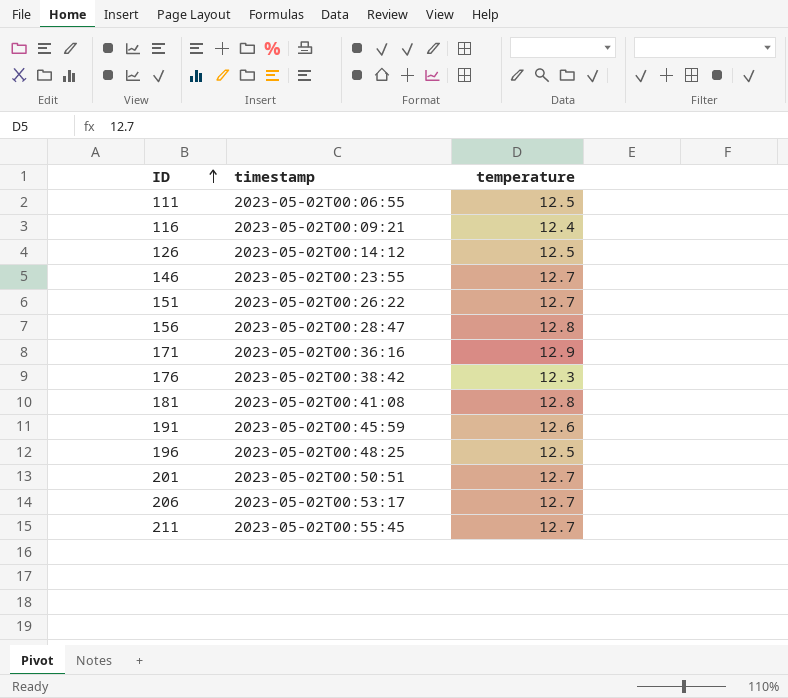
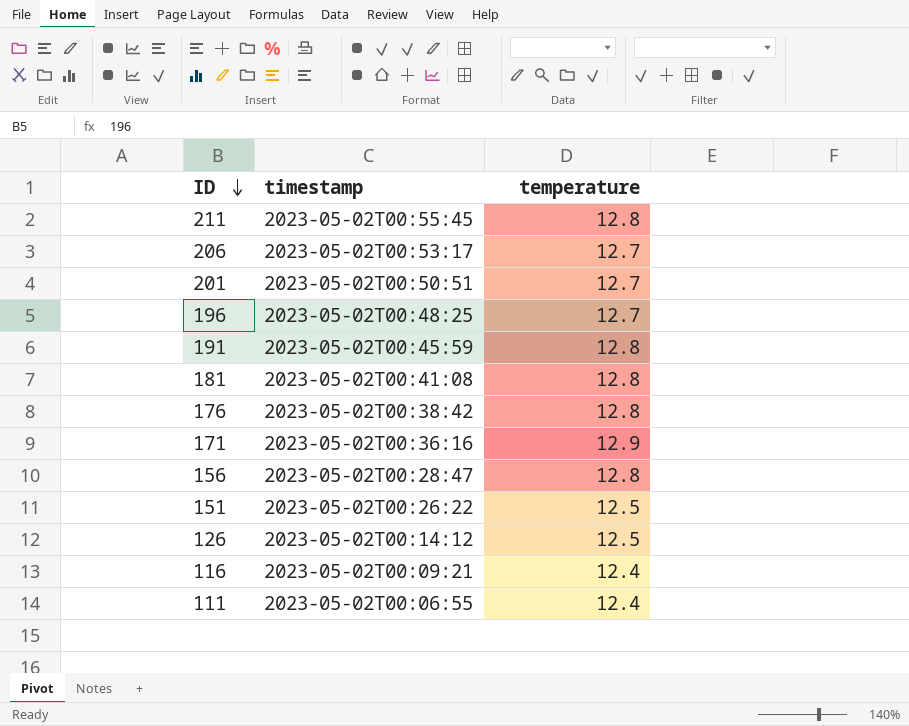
row order: ID ascending -> ID descending
row 146: 2023-05-02T00:23:55 | 12.7 -> none
211 | temperature: 12.7 -> 12.8
196 | temperature: 12.5 -> 12.7
191 | temperature: 12.6 -> 12.8
176 | temperature: 12.3 -> 12.8
151 | temperature: 12.7 -> 12.5
111 | temperature: 12.5 -> 12.4

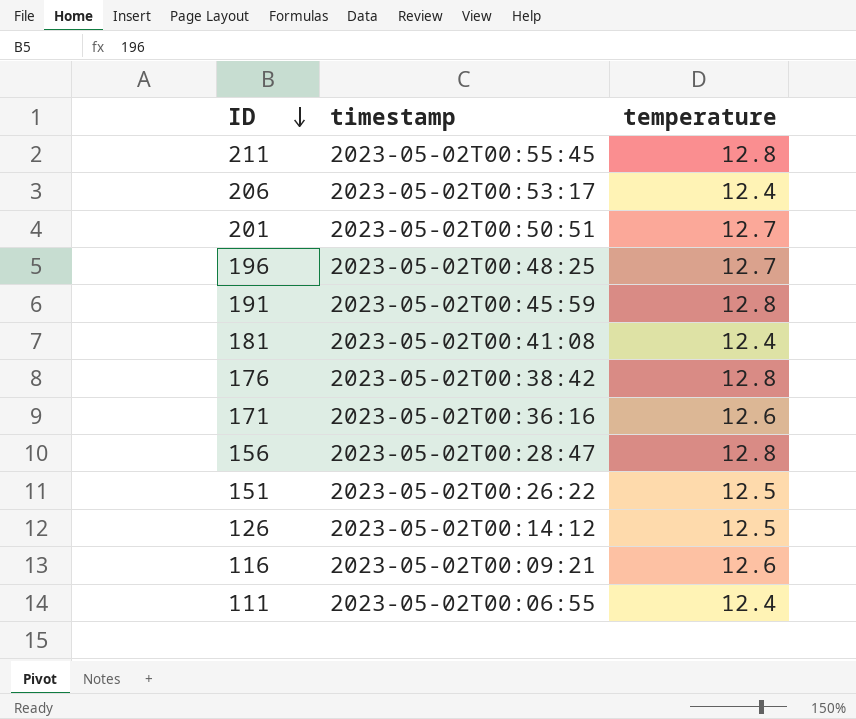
206 | temperature: 12.7 -> 12.4
181 | temperature: 12.8 -> 12.4
171 | temperature: 12.9 -> 12.6
116 | temperature: 12.4 -> 12.6

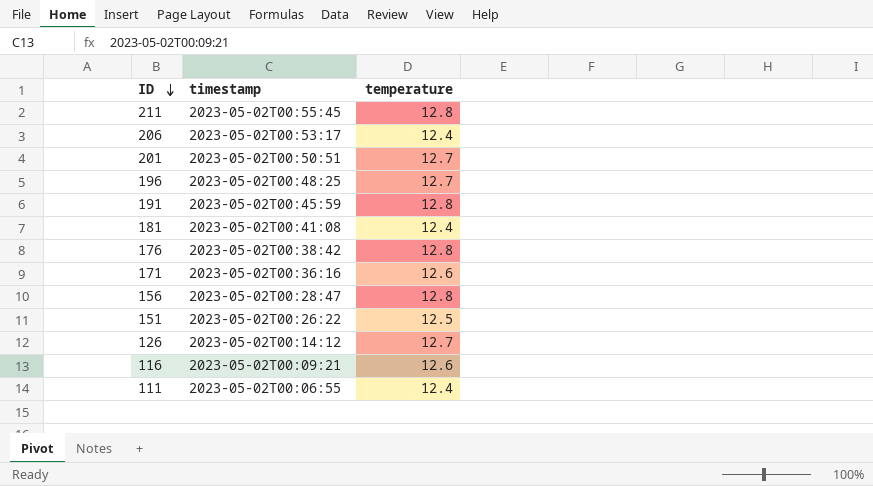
126 | temperature: 12.5 -> 12.7

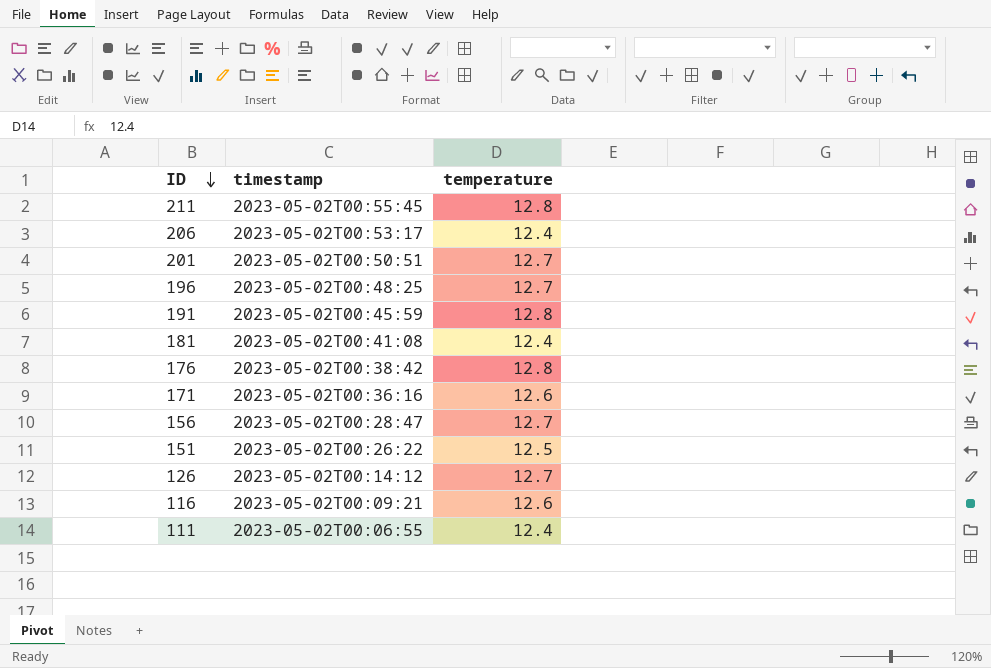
156 | temperature: 12.8 -> 12.7

